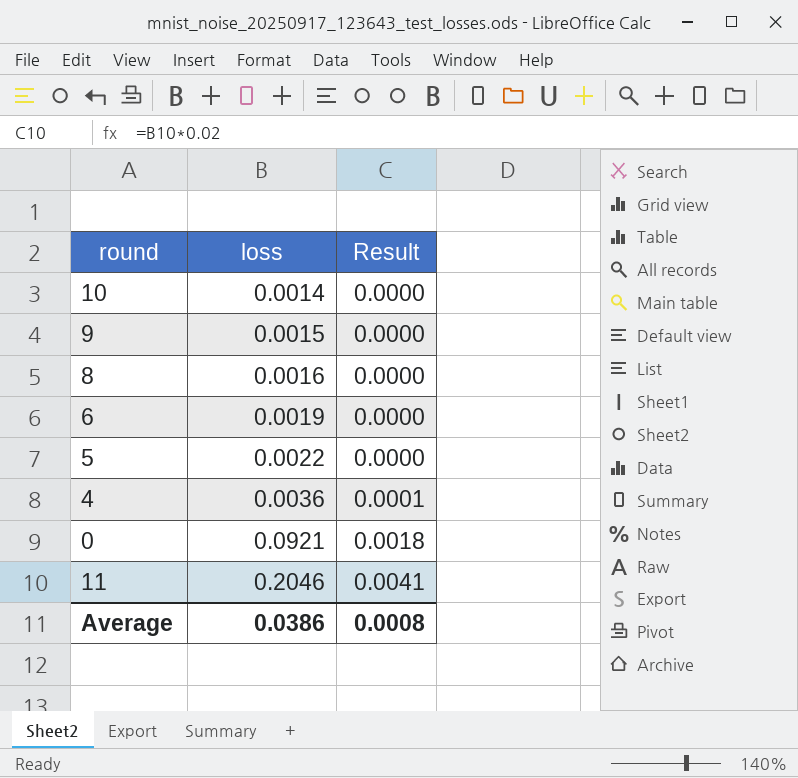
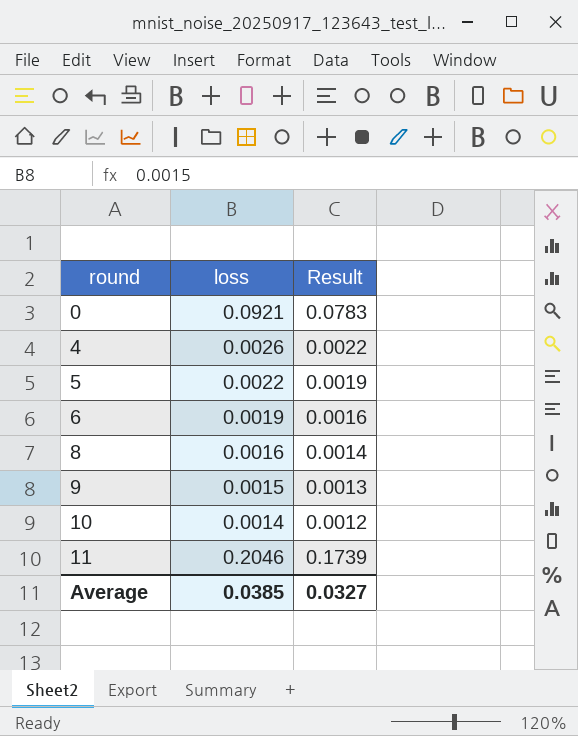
row order: loss ascending -> round ascending
column Result | formula: [loss] * 0.02 -> [loss] * 0.85
4 | loss: 0.0036 -> 0.0026
Average | loss: 0.0386 -> 0.0385
Average | Result: 0.0008 -> 0.0327

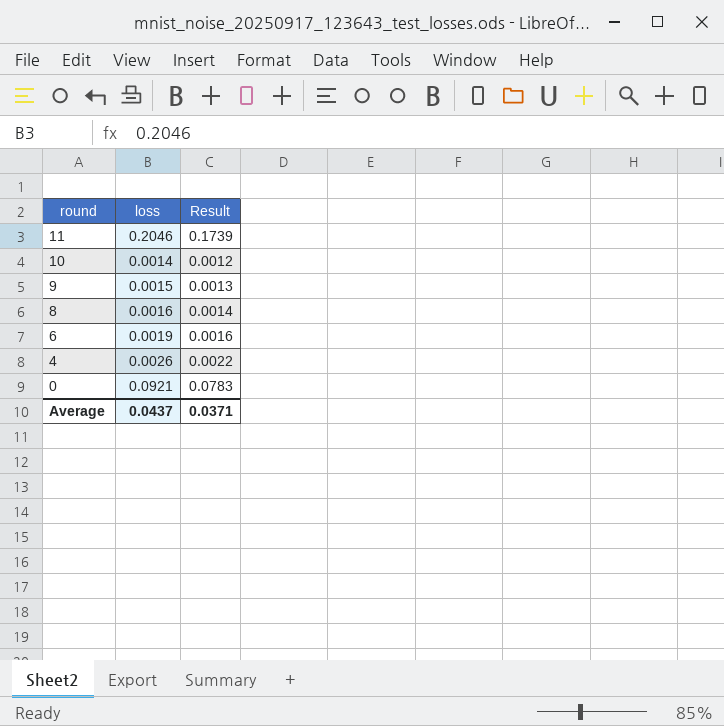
row order: round ascending -> round descending
row 5: 0.0022 | 0.0019 -> none
Average | loss: 0.0385 -> 0.0437
Average | Result: 0.0327 -> 0.0371

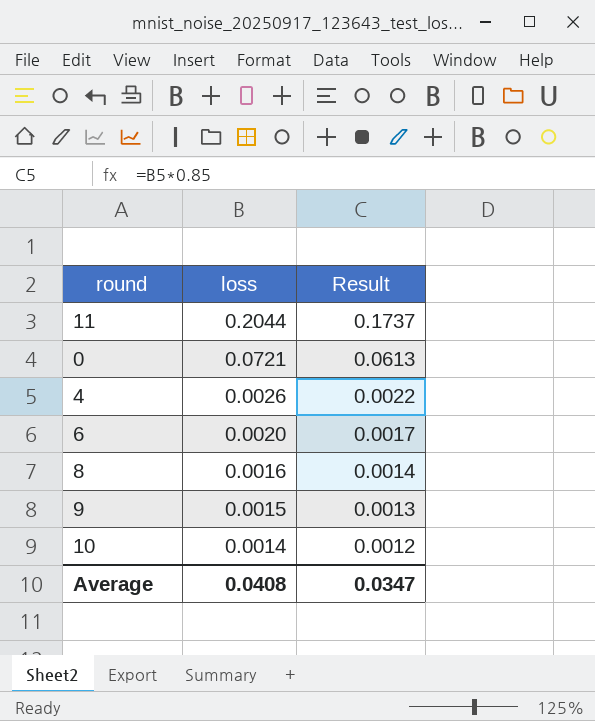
row order: round descending -> loss descending
11 | loss: 0.2046 -> 0.2044
11 | Result: 0.1739 -> 0.1737
0 | loss: 0.0921 -> 0.0721
0 | Result: 0.0783 -> 0.0613
6 | loss: 0.0019 -> 0.0020
6 | Result: 0.0016 -> 0.0017
Average | loss: 0.0437 -> 0.0408
Average | Result: 0.0371 -> 0.0347

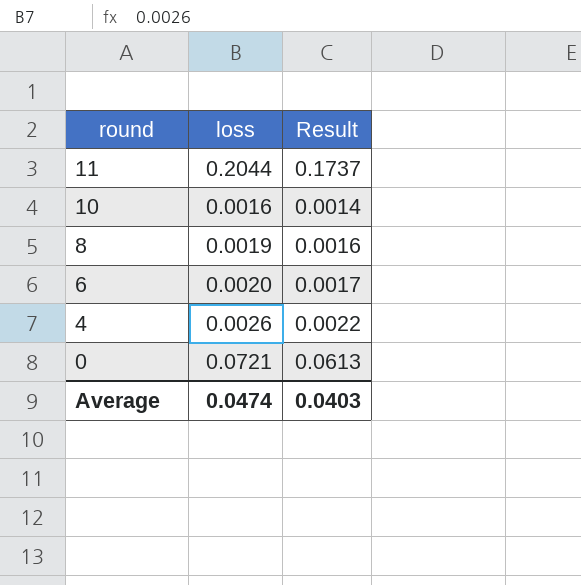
row order: loss descending -> round descending
row 9: 0.0015 | 0.0013 -> none
10 | loss: 0.0014 -> 0.0016
10 | Result: 0.0012 -> 0.0014
8 | loss: 0.0016 -> 0.0019
8 | Result: 0.0014 -> 0.0016
Average | loss: 0.0408 -> 0.0474
Average | Result: 0.0347 -> 0.0403

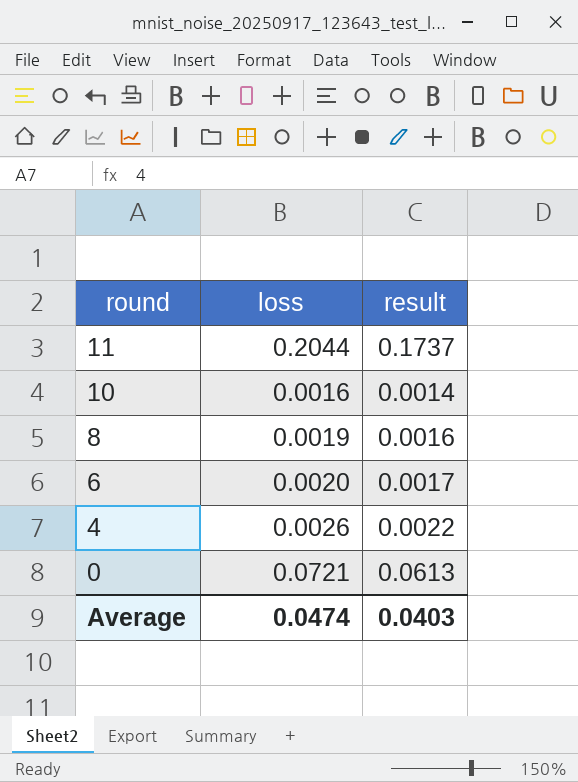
column name: Result -> result

